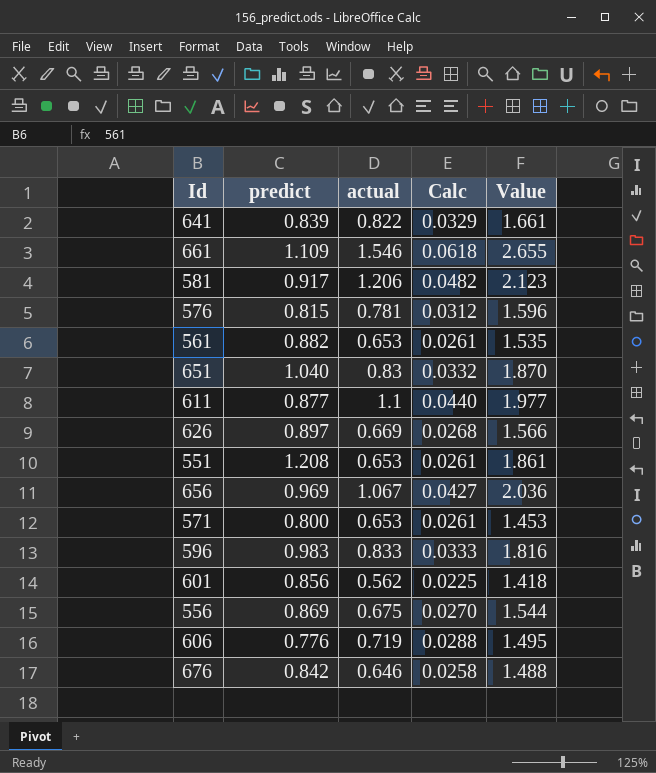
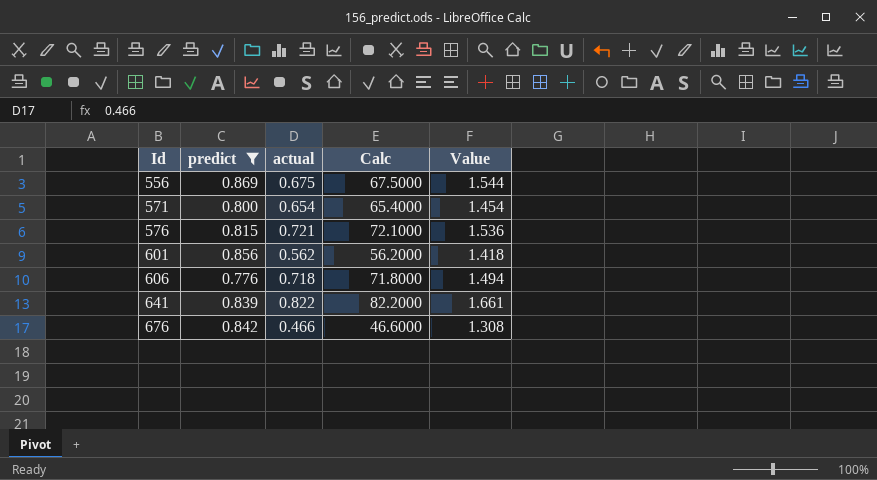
filter: none -> predict <= 0.869
row order: none -> Id ascending
column Calc | formula: [actual] * 0.04 -> [actual] * 100
571 | actual: 0.653 -> 0.654
571 | Value: 1.453 -> 1.454
576 | actual: 0.781 -> 0.721
576 | Value: 1.596 -> 1.536
606 | actual: 0.719 -> 0.718
606 | Value: 1.495 -> 1.494
676 | actual: 0.646 -> 0.466
676 | Value: 1.488 -> 1.308

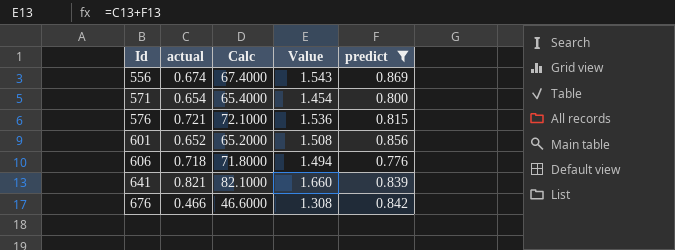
column predict | position: 2 -> 5
556 | actual: 0.675 -> 0.674
556 | Calc: 67.5000 -> 67.4000
556 | Value: 1.544 -> 1.543
601 | actual: 0.562 -> 0.652
601 | Calc: 56.2000 -> 65.2000
601 | Value: 1.418 -> 1.508
641 | actual: 0.822 -> 0.821
641 | Calc: 82.2000 -> 82.1000
641 | Value: 1.661 -> 1.660

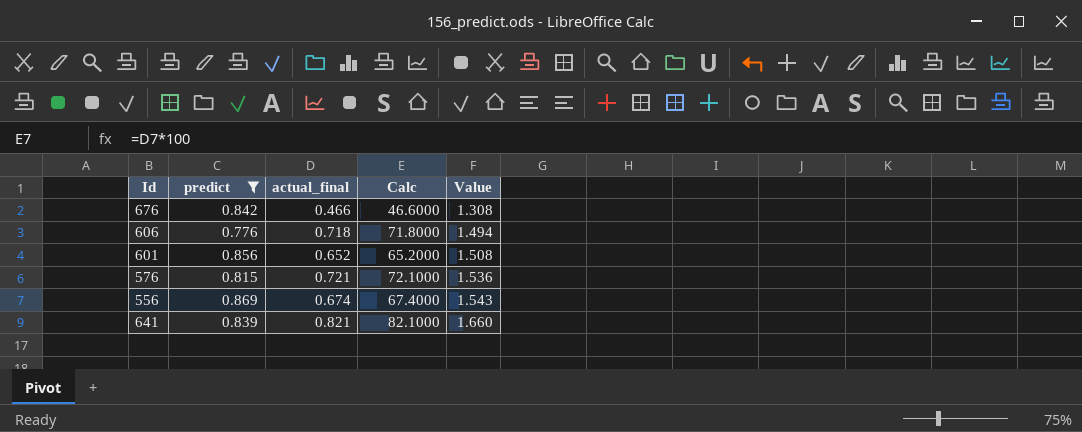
row order: Id ascending -> Value ascending
column predict | position: 5 -> 2
column name: actual -> actual_final
row 571: 0.654 | 65.4000 | 1.454 | 0.800 -> none

